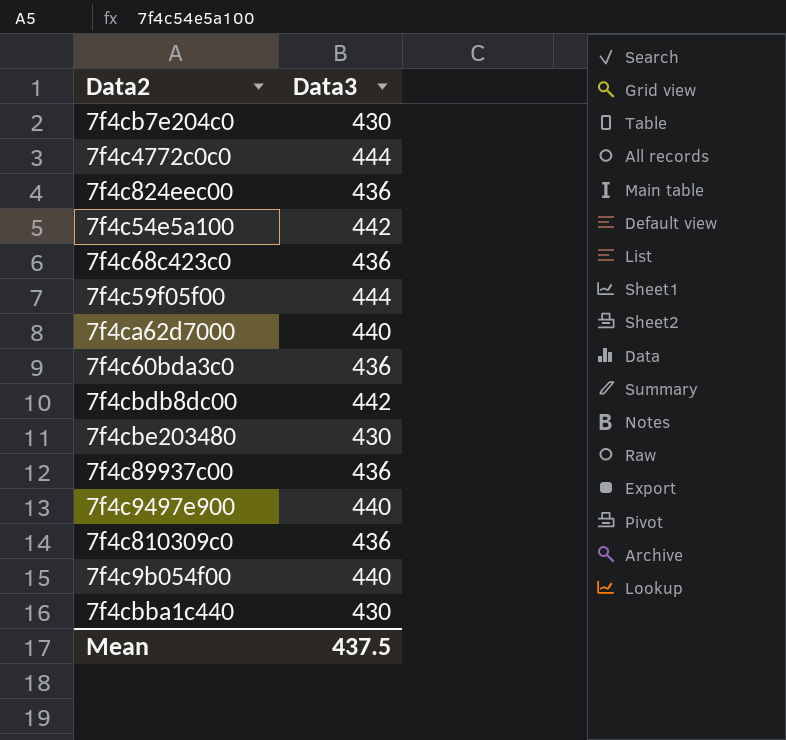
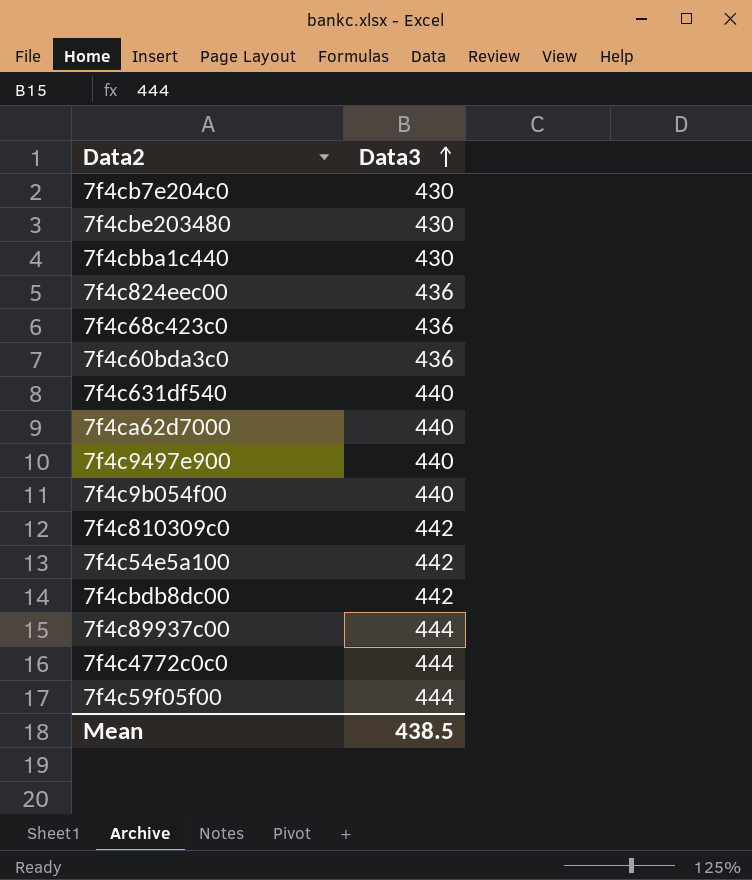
row order: none -> Data3 ascending
row 7f4c631df540: none -> 440
7f4c810309c0 | Data3: 436 -> 442
7f4c89937c00 | Data3: 436 -> 444
Mean | Data3: 437.5 -> 438.5

